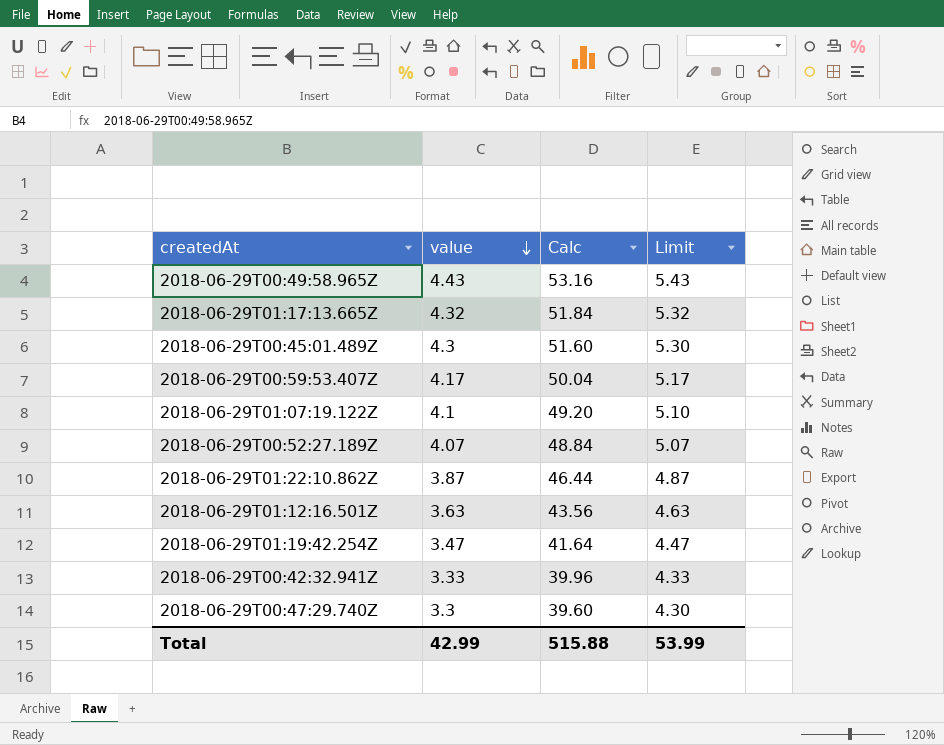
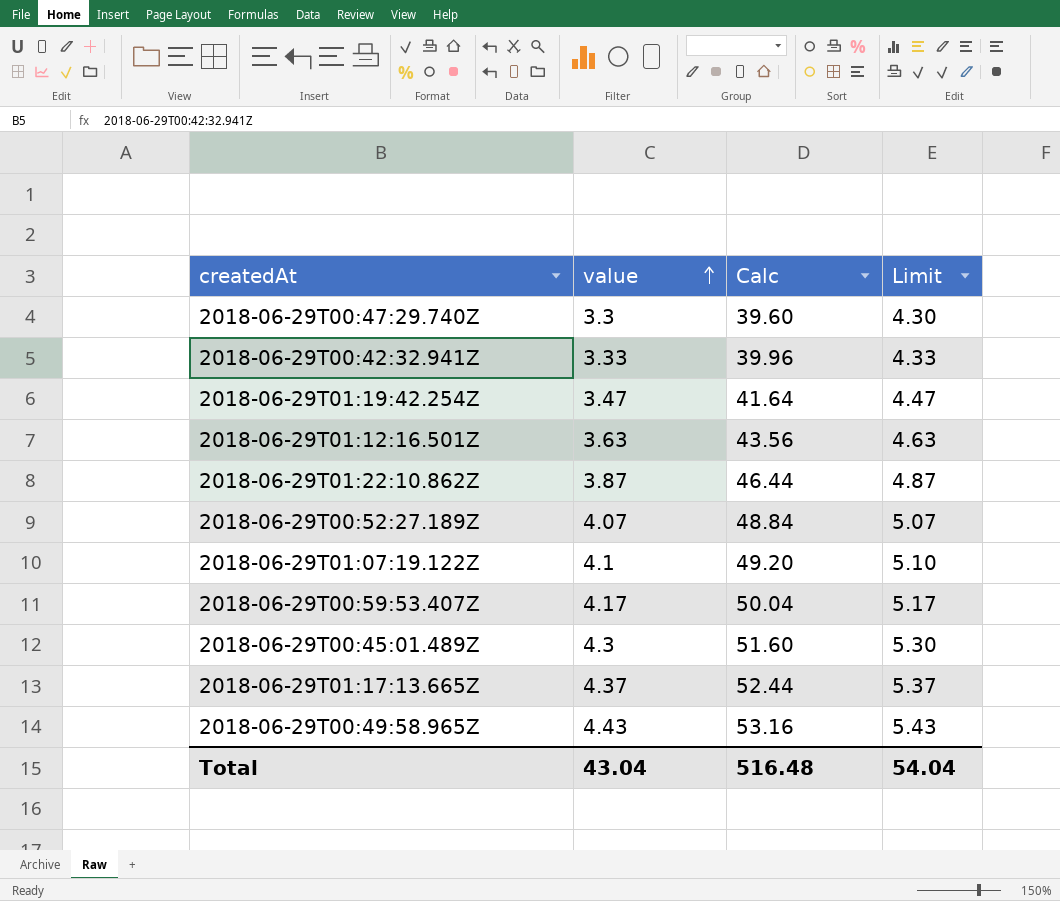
row order: value descending -> value ascending
2018-06-29T01:17:13.665Z | value: 4.32 -> 4.37
2018-06-29T01:17:13.665Z | Calc: 51.84 -> 52.44
2018-06-29T01:17:13.665Z | Limit: 5.32 -> 5.37
Total | value: 42.99 -> 43.04
Total | Calc: 515.88 -> 516.48
Total | Limit: 53.99 -> 54.04

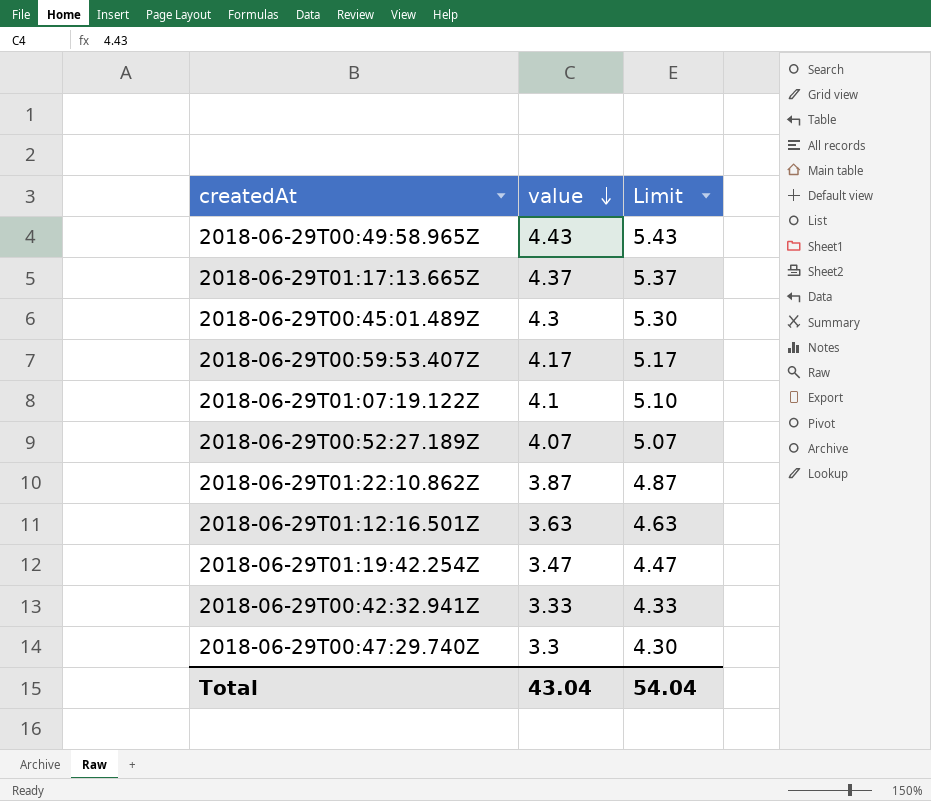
row order: value ascending -> value descending
column Calc | formula: [value] * 12 -> none

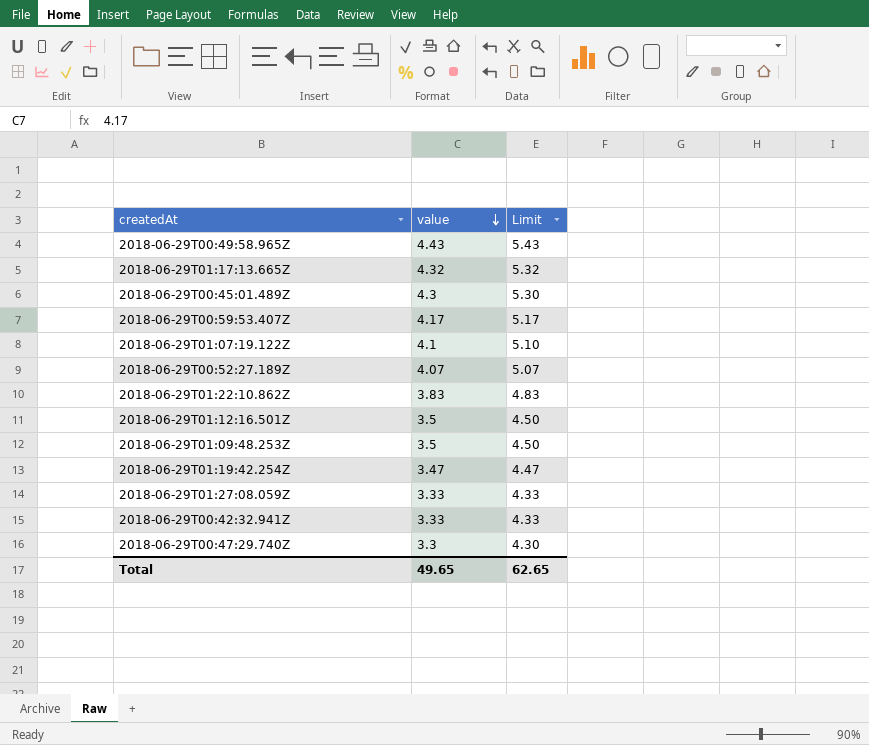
2018-06-29T01:17:13.665Z | value: 4.37 -> 4.32
2018-06-29T01:17:13.665Z | Limit: 5.37 -> 5.32
2018-06-29T01:22:10.862Z | value: 3.87 -> 3.83
2018-06-29T01:22:10.862Z | Limit: 4.87 -> 4.83
2018-06-29T01:12:16.501Z | value: 3.63 -> 3.5
2018-06-29T01:12:16.501Z | Limit: 4.63 -> 4.50
row 2018-06-29T01:09:48.253Z: none -> 3.5 | 4.50
row 2018-06-29T01:27:08.059Z: none -> 3.33 | 4.33
Total | value: 43.04 -> 49.65
Total | Limit: 54.04 -> 62.65

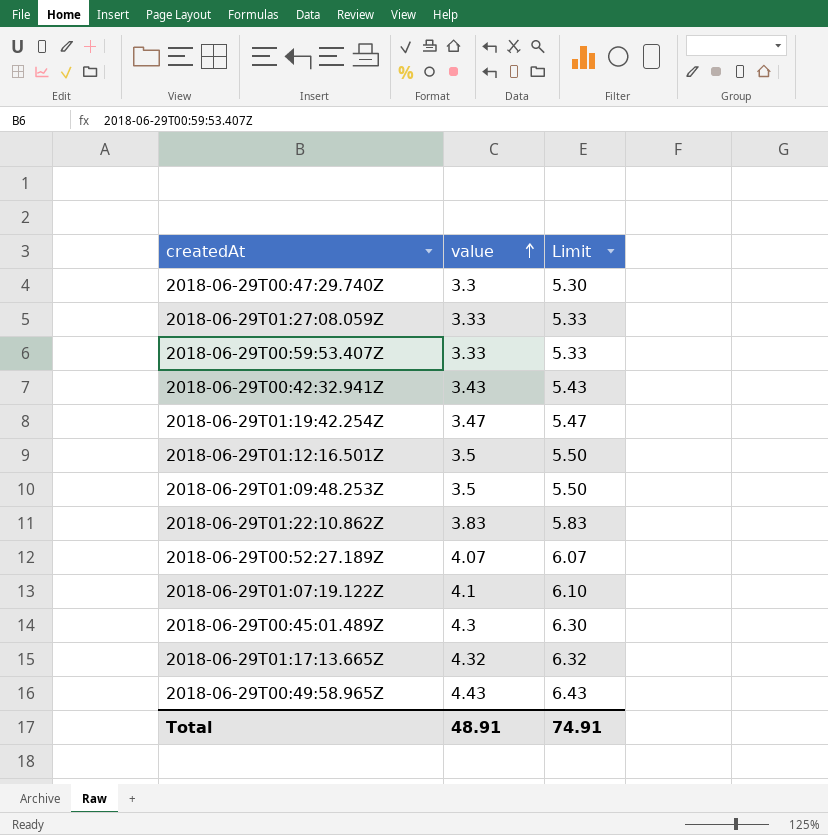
row order: value descending -> value ascending
column Limit | formula: [value] + 1 -> [value] + 2
2018-06-29T00:59:53.407Z | value: 4.17 -> 3.33
2018-06-29T00:42:32.941Z | value: 3.33 -> 3.43
Total | value: 49.65 -> 48.91
Total | Limit: 62.65 -> 74.91

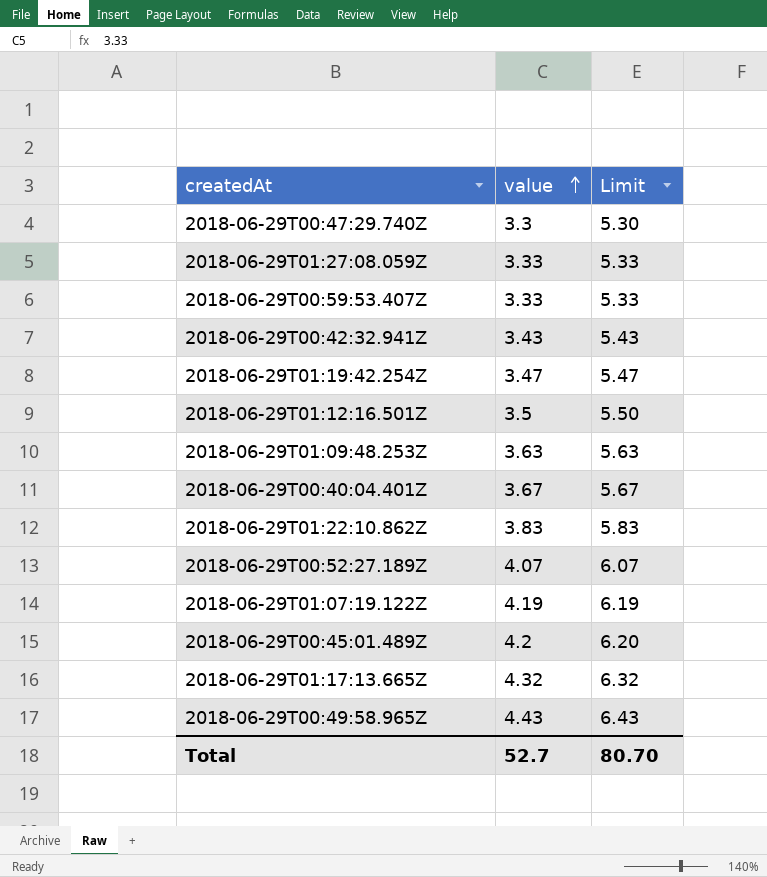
2018-06-29T01:09:48.253Z | value: 3.5 -> 3.63
2018-06-29T01:09:48.253Z | Limit: 5.50 -> 5.63
row 2018-06-29T00:40:04.401Z: none -> 3.67 | 5.67
2018-06-29T01:07:19.122Z | value: 4.1 -> 4.19
2018-06-29T01:07:19.122Z | Limit: 6.10 -> 6.19
2018-06-29T00:45:01.489Z | value: 4.3 -> 4.2
2018-06-29T00:45:01.489Z | Limit: 6.30 -> 6.20
Total | value: 48.91 -> 52.7
Total | Limit: 74.91 -> 80.70

